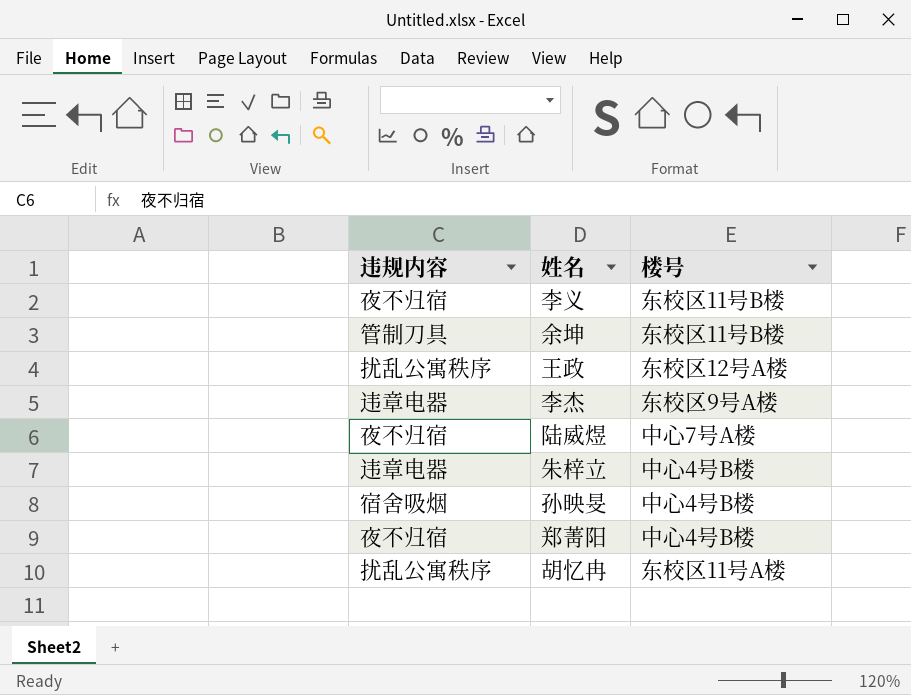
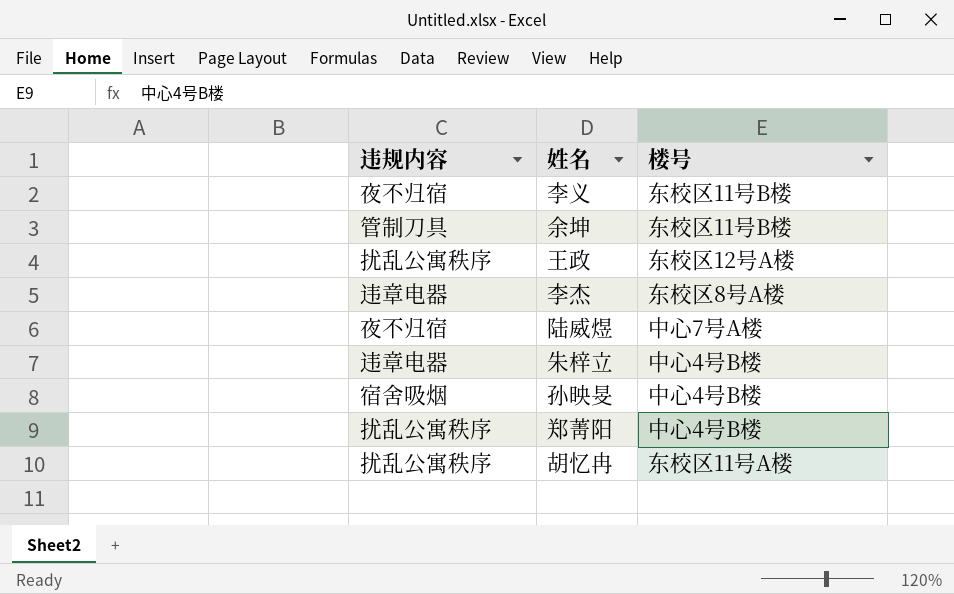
李杰 | 楼号: 东校区9号A楼 -> 东校区8号A楼
郑菁阳 | 违规内容: 夜不归宿 -> 扰乱公寓秩序

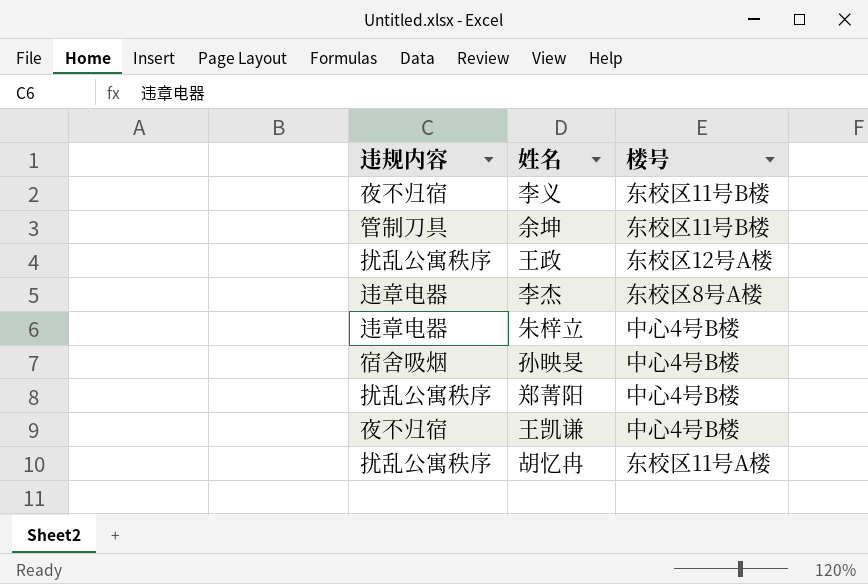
row 陆威煜: 夜不归宿 | 中心7号A楼 -> none
row 王凯谦: none -> 夜不归宿 | 中心4号B楼

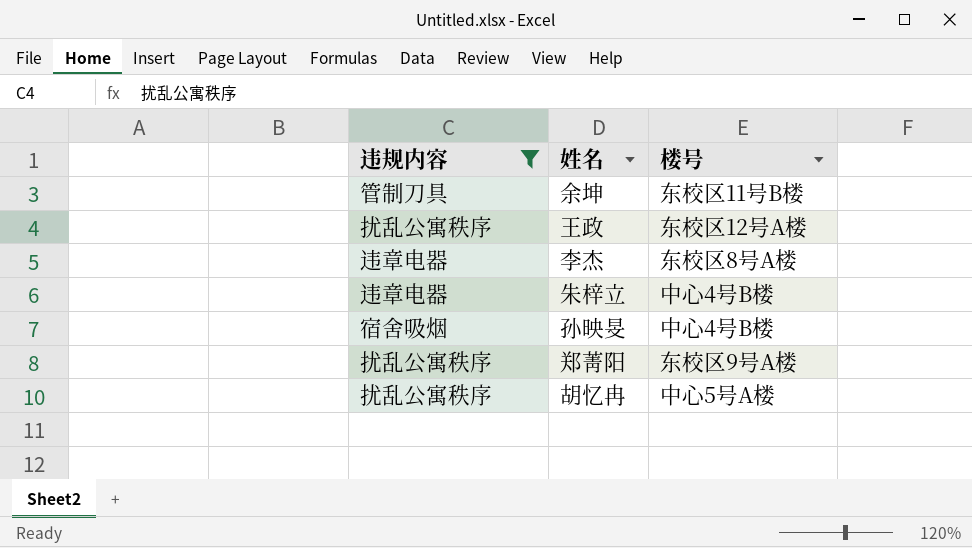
filter: none -> 违规内容 != 夜不归宿
郑菁阳 | 楼号: 中心4号B楼 -> 东校区9号A楼
胡忆冉 | 楼号: 东校区11号A楼 -> 中心5号A楼

